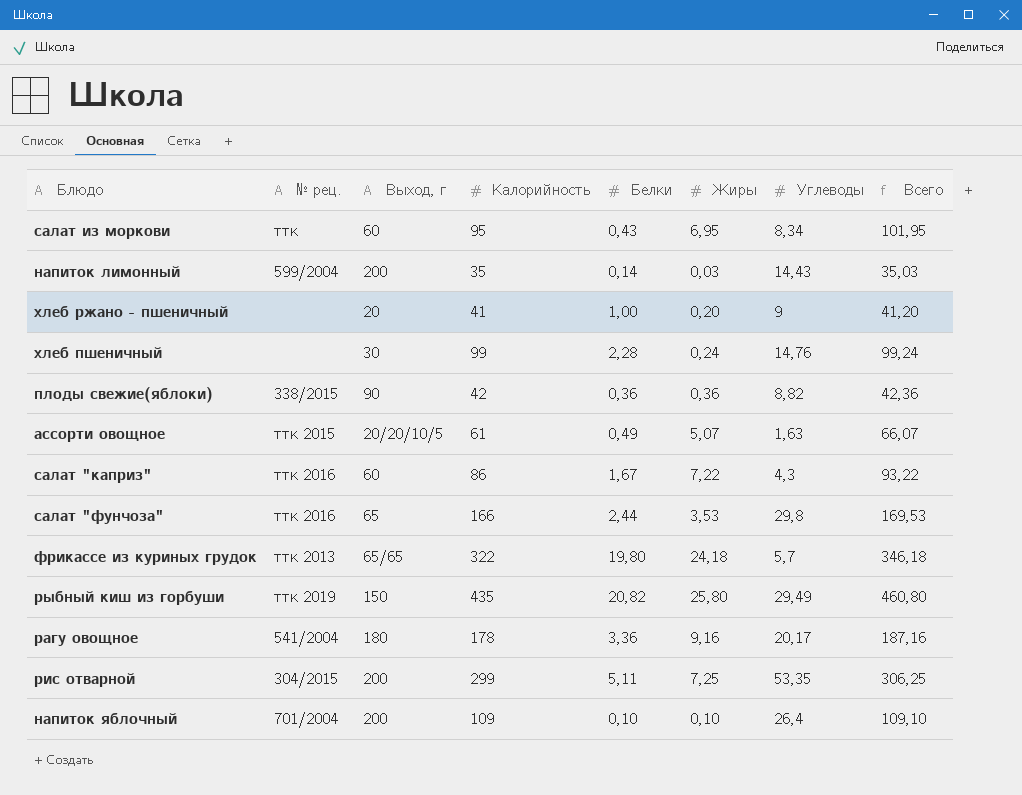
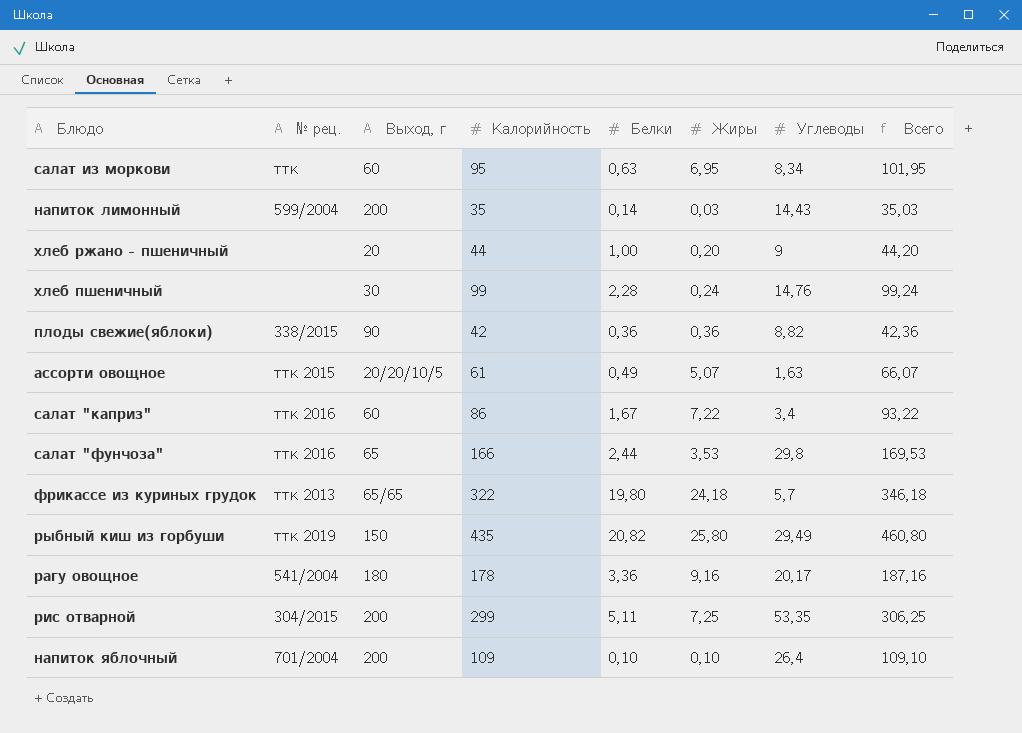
салат из моркови | Белки: 0,43 -> 0,63
хлеб ржано - пшеничный | Калорийность: 41 -> 44
хлеб ржано - пшеничный | Всего: 41,20 -> 44,20
салат "каприз" | Углеводы: 4,3 -> 3,4

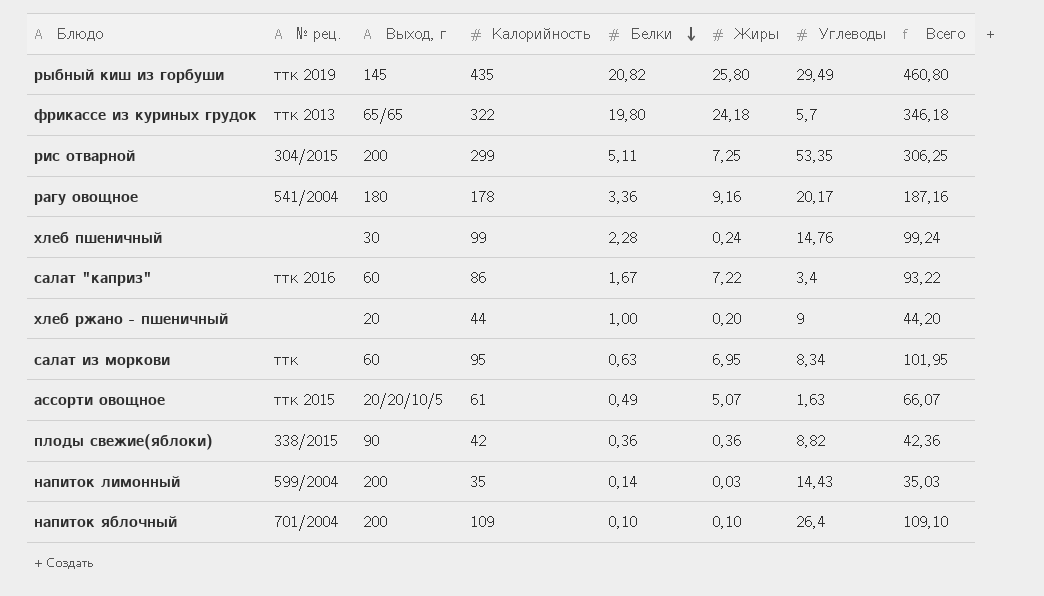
row order: none -> Белки descending
row салат "фунчоза": ттк 2016 | 65 | 166 | 2,44 | 3,53 | 29,8 | 169,53 -> none
рыбный киш из горбуши | Выход, г: 150 -> 145

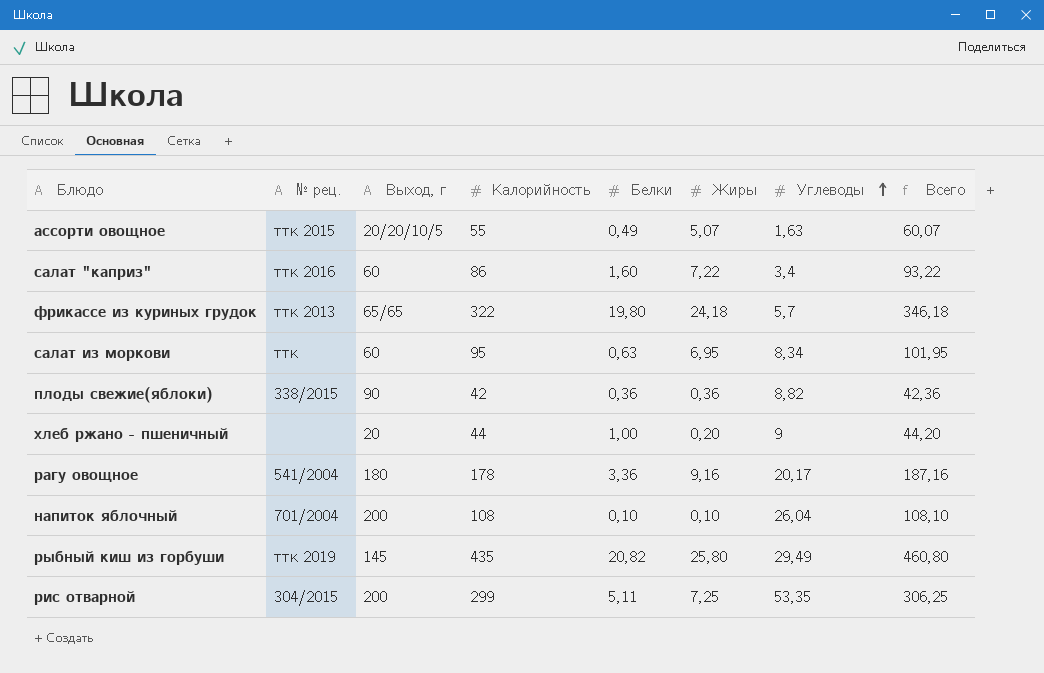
row order: Белки descending -> Углеводы ascending
row хлеб пшеничный: none | 30 | 99 | 2,28 | 0,24 | 14,76 | 99,24 -> none
row напиток лимонный: 599/2004 | 200 | 35 | 0,14 | 0,03 | 14,43 | 35,03 -> none
ассорти овощное | Калорийность: 61 -> 55
ассорти овощное | Всего: 66,07 -> 60,07
салат "каприз" | Белки: 1,67 -> 1,60
напиток яблочный | Калорийность: 109 -> 108
напиток яблочный | Углеводы: 26,4 -> 26,04
напиток яблочный | Всего: 109,10 -> 108,10

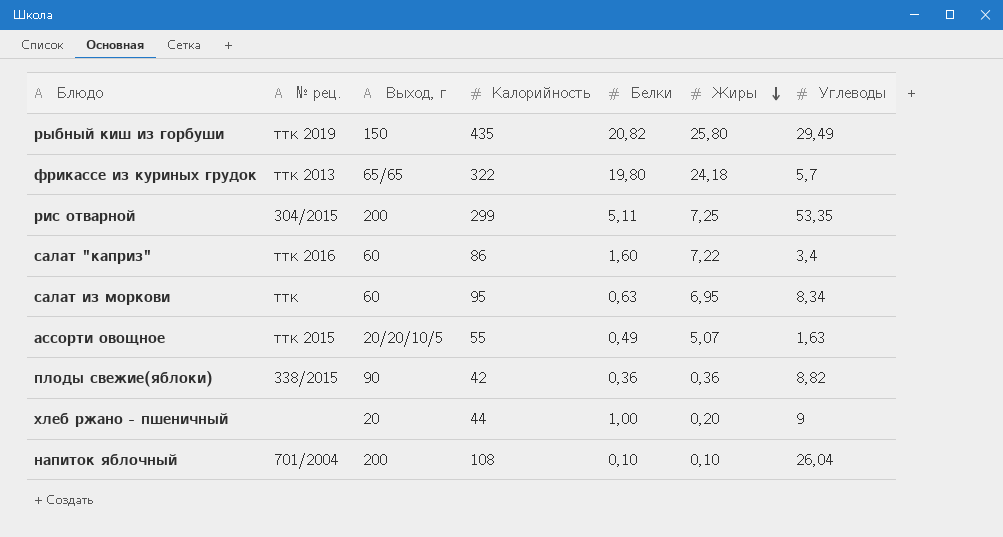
row order: Углеводы ascending -> Жиры descending
column Всего | formula: [Калорийность] + [Жиры] -> none
row рагу овощное: 541/2004 | 180 | 178 | 3,36 | 9,16 | 20,17 | 187,16 -> none
рыбный киш из горбуши | Выход, г: 145 -> 150

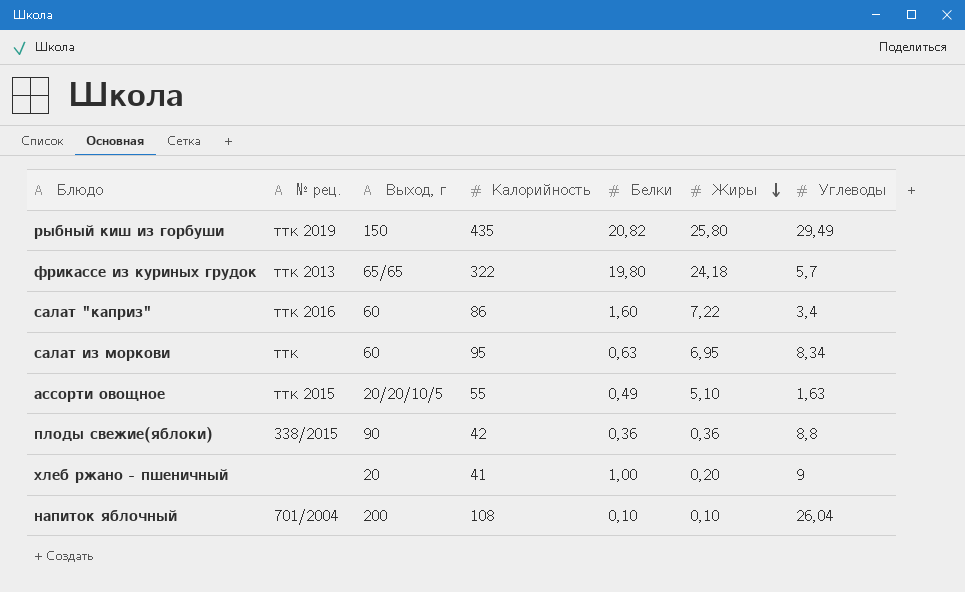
row рис отварной: 304/2015 | 200 | 299 | 5,11 | 7,25 | 53,35 -> none
ассорти овощное | Жиры: 5,07 -> 5,10
плоды свежие(яблоки) | Углеводы: 8,82 -> 8,8
хлеб ржано - пшеничный | Калорийность: 44 -> 41

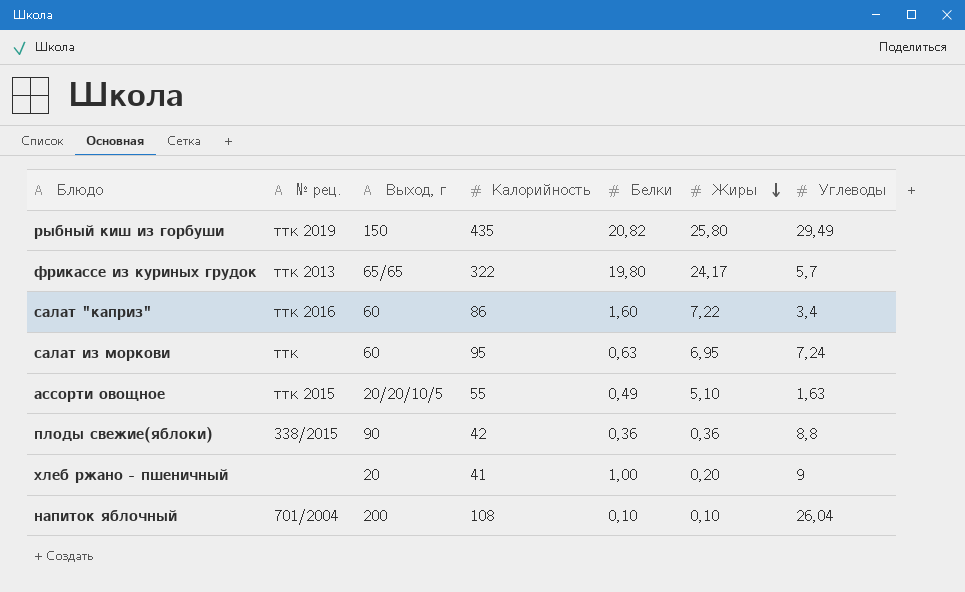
фрикассе из куриных грудок | Жиры: 24,18 -> 24,17
салат из моркови | Углеводы: 8,34 -> 7,24

